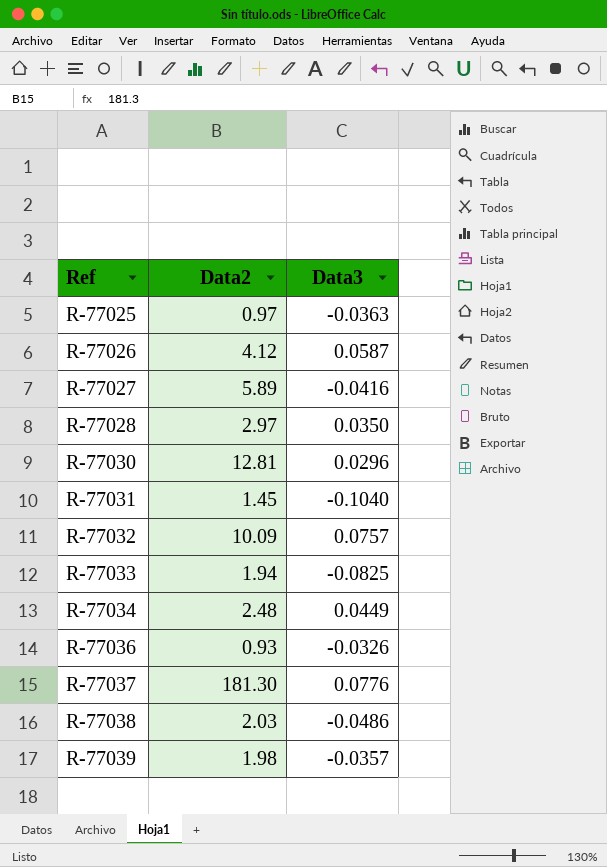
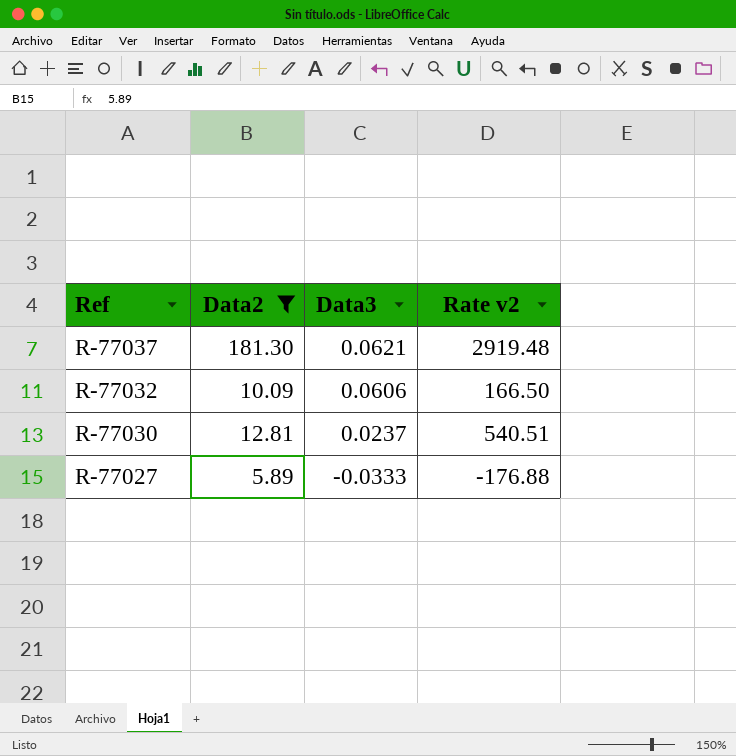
filter: none -> Data2 >= 5.89
row order: Ref ascending -> Ref descending
column Rate v2 | formula: none -> [Data2] / [Data3]
R-77037 | Data3: 0.0776 -> 0.0621
R-77032 | Data3: 0.0757 -> 0.0606
R-77030 | Data3: 0.0296 -> 0.0237
R-77027 | Data3: -0.0416 -> -0.0333

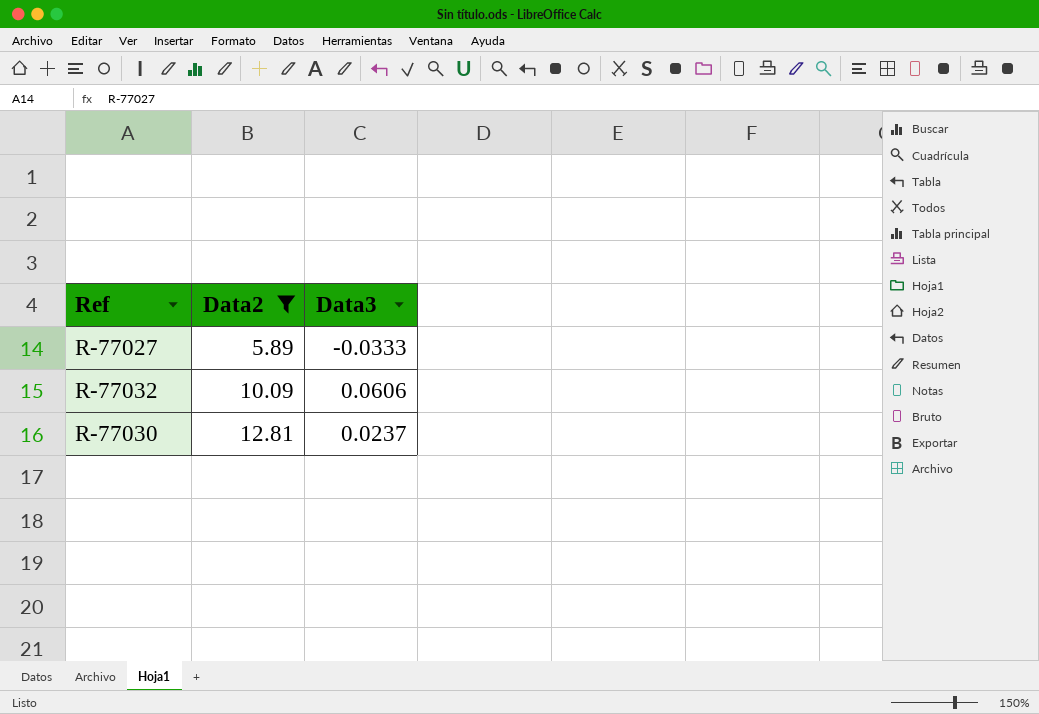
row order: Ref descending -> Data2 ascending
column Rate v2 | formula: [Data2] / [Data3] -> none
row R-77037: 181.30 | 0.0621 | 2919.48 -> none

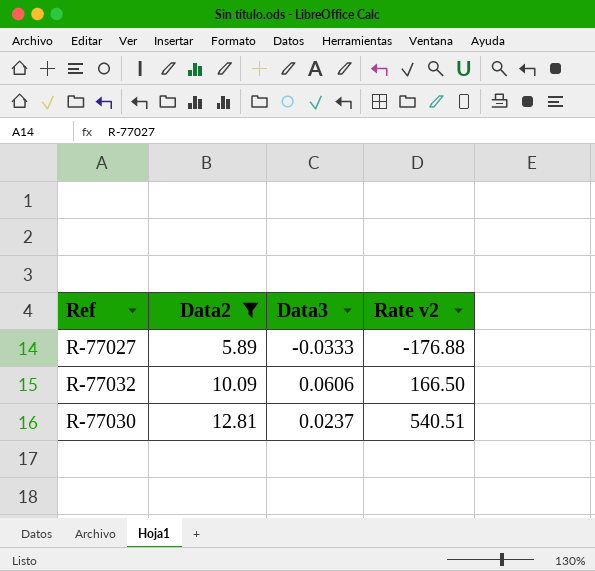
column Rate v2 | formula: none -> [Data2] / [Data3]

